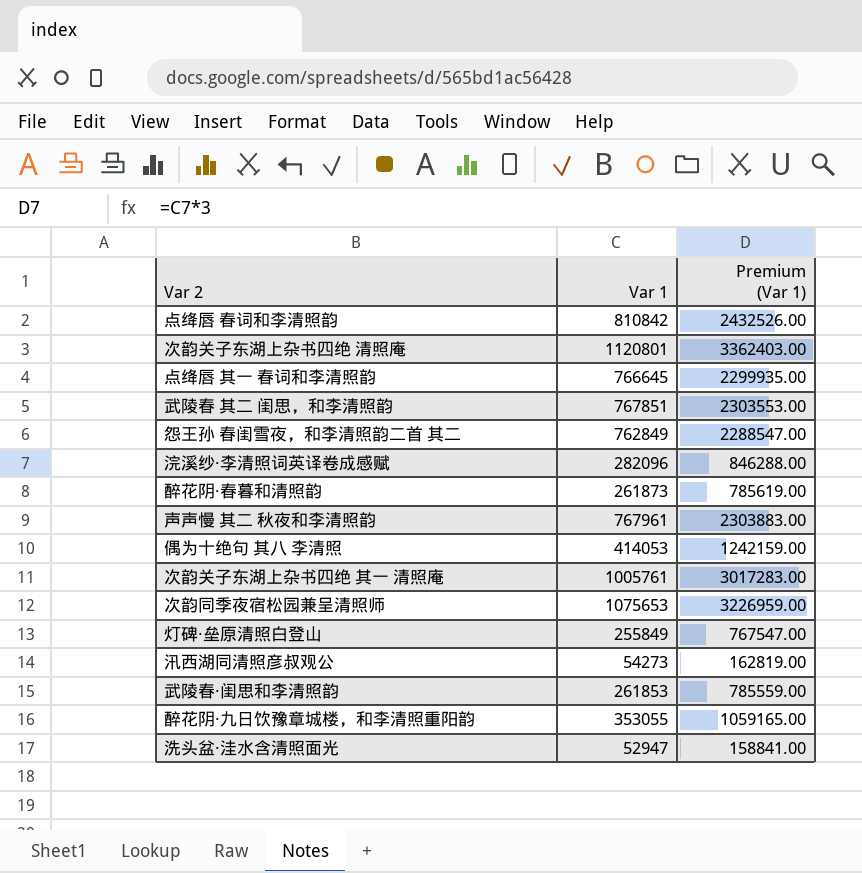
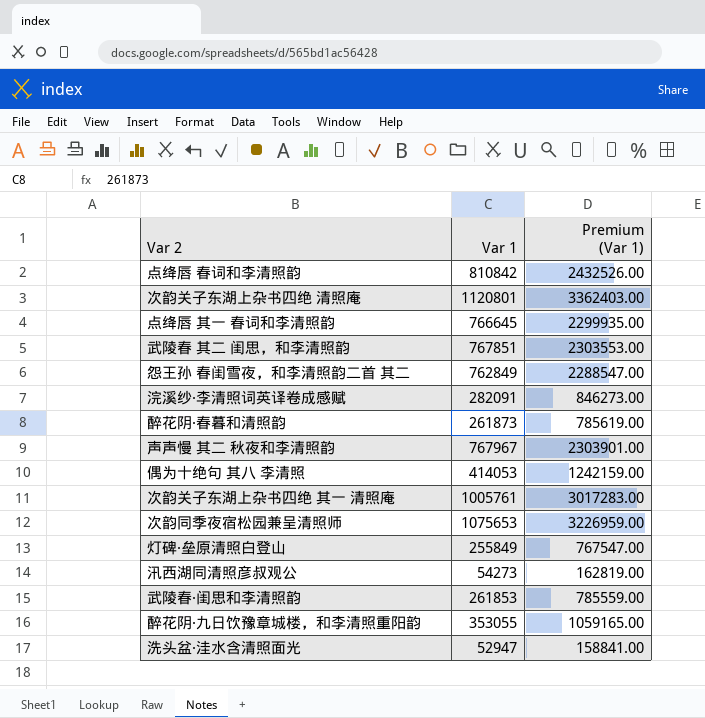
浣溪纱·李清照词英译卷成感赋 | Var 1: 282096 -> 282091
浣溪纱·李清照词英译卷成感赋 | Premium (Var 1): 846288.00 -> 846273.00
声声慢 其二 秋夜和李清照韵 | Var 1: 767961 -> 767967
声声慢 其二 秋夜和李清照韵 | Premium (Var 1): 2303883.00 -> 2303901.00

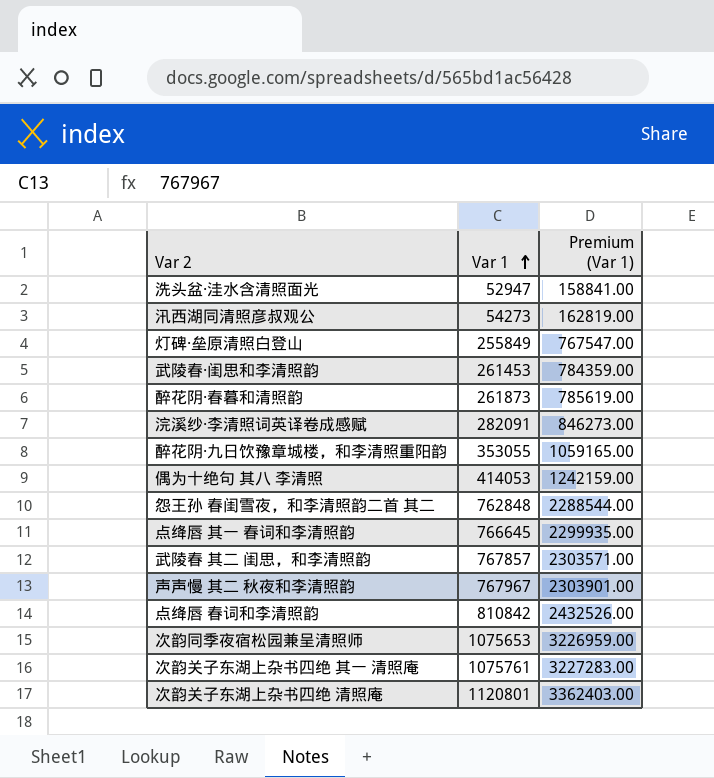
row order: none -> Var 1 ascending
武陵春·闺思和李清照韵 | Var 1: 261853 -> 261453
武陵春·闺思和李清照韵 | Premium (Var 1): 785559.00 -> 784359.00
怨王孙 春闺雪夜，和李清照韵二首 其二 | Var 1: 762849 -> 762848
怨王孙 春闺雪夜，和李清照韵二首 其二 | Premium (Var 1): 2288547.00 -> 2288544.00
武陵春 其二 闺思，和李清照韵 | Var 1: 767851 -> 767857
武陵春 其二 闺思，和李清照韵 | Premium (Var 1): 2303553.00 -> 2303571.00
次韵关子东湖上杂书四绝 其一 清照庵 | Var 1: 1005761 -> 1075761
次韵关子东湖上杂书四绝 其一 清照庵 | Premium (Var 1): 3017283.00 -> 3227283.00

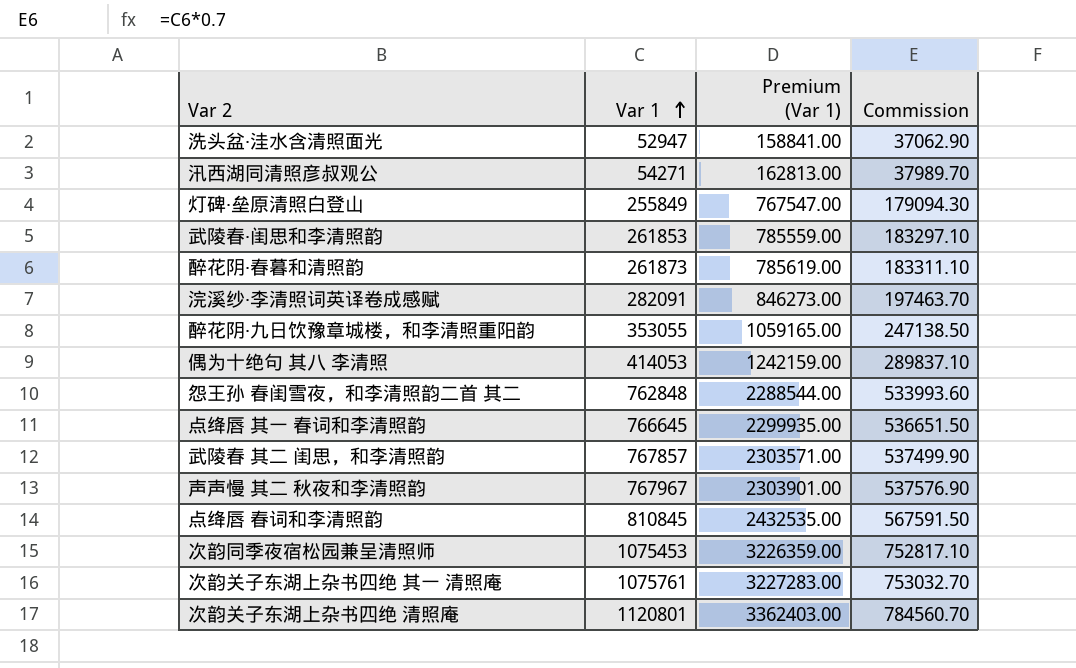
column Commission | formula: none -> [Var 1] * 0.7
汛西湖同清照彦叔观公 | Var 1: 54273 -> 54271
汛西湖同清照彦叔观公 | Premium (Var 1): 162819.00 -> 162813.00
武陵春·闺思和李清照韵 | Var 1: 261453 -> 261853
武陵春·闺思和李清照韵 | Premium (Var 1): 784359.00 -> 785559.00
点绛唇 春词和李清照韵 | Var 1: 810842 -> 810845
点绛唇 春词和李清照韵 | Premium (Var 1): 2432526.00 -> 2432535.00
次韵同季夜宿松园兼呈清照师 | Var 1: 1075653 -> 1075453
次韵同季夜宿松园兼呈清照师 | Premium (Var 1): 3226959.00 -> 3226359.00

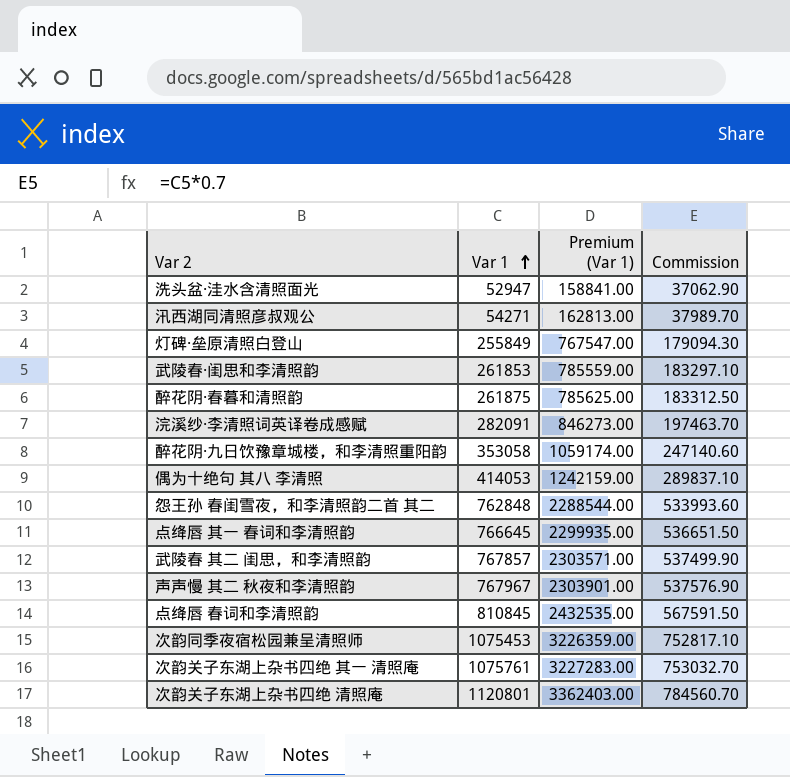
醉花阴·春暮和清照韵 | Var 1: 261873 -> 261875
醉花阴·春暮和清照韵 | Premium (Var 1): 785619.00 -> 785625.00
醉花阴·春暮和清照韵 | Commission: 183311.10 -> 183312.50
醉花阴·九日饮豫章城楼，和李清照重阳韵 | Var 1: 353055 -> 353058
醉花阴·九日饮豫章城楼，和李清照重阳韵 | Premium (Var 1): 1059165.00 -> 1059174.00
醉花阴·九日饮豫章城楼，和李清照重阳韵 | Commission: 247138.50 -> 247140.60

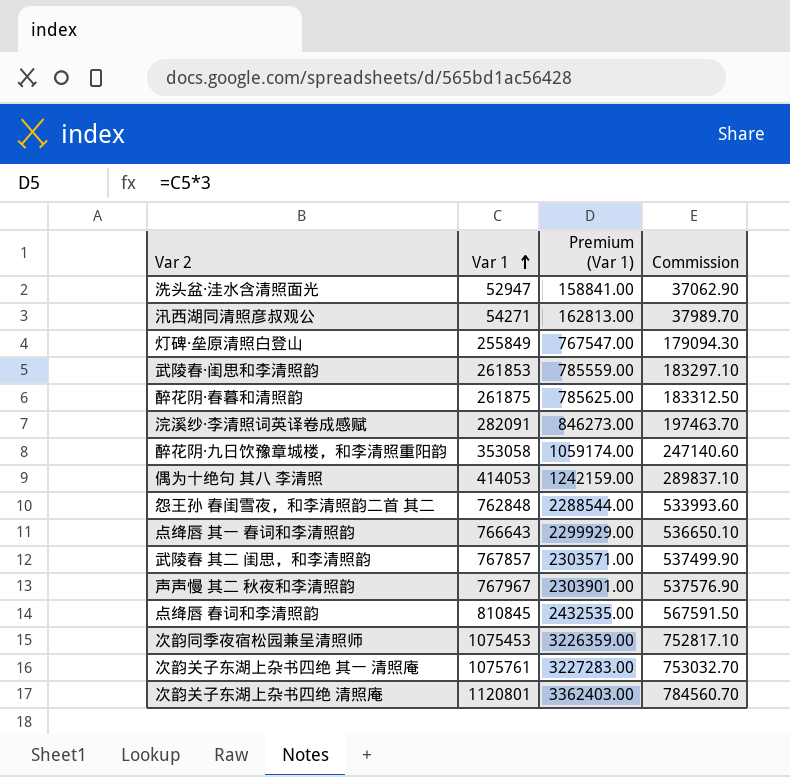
点绛唇 其一 春词和李清照韵 | Var 1: 766645 -> 766643
点绛唇 其一 春词和李清照韵 | Premium (Var 1): 2299935.00 -> 2299929.00
点绛唇 其一 春词和李清照韵 | Commission: 536651.50 -> 536650.10

